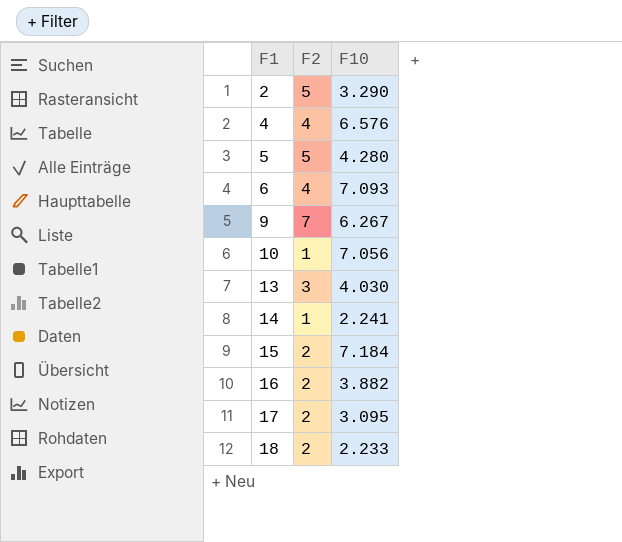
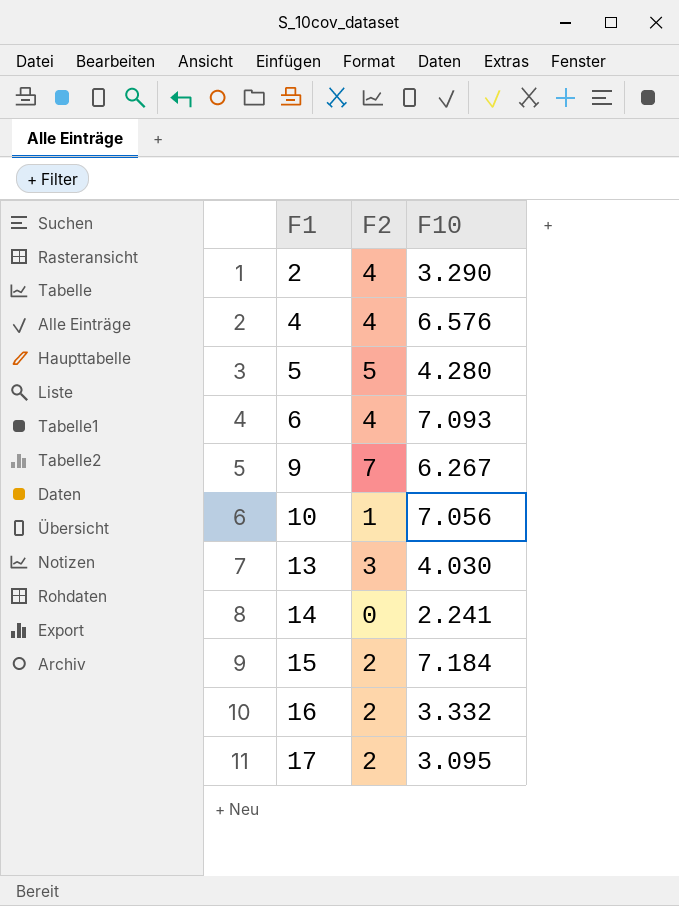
row 18: 2 | 2.233 -> none
2 | F2: 5 -> 4
14 | F2: 1 -> 0
16 | F10: 3.882 -> 3.332

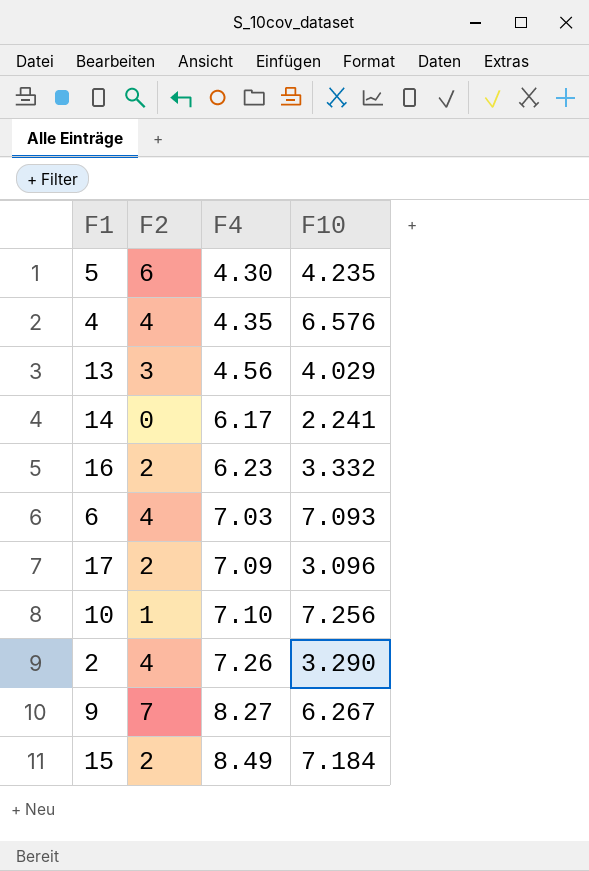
row order: F1 ascending -> F4 ascending
column F4 | position: none -> 3
5 | F2: 5 -> 6
5 | F10: 4.280 -> 4.235
13 | F10: 4.030 -> 4.029
17 | F10: 3.095 -> 3.096
10 | F10: 7.056 -> 7.256

